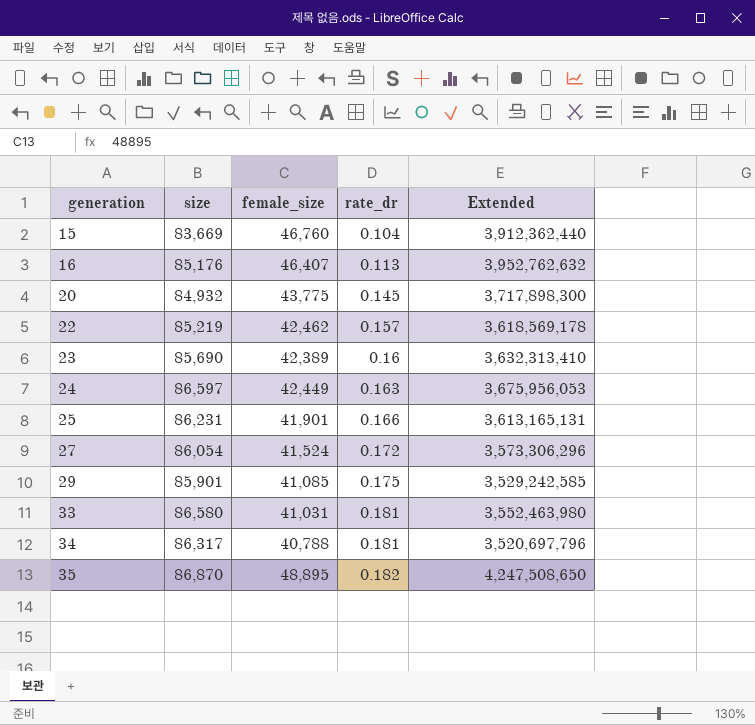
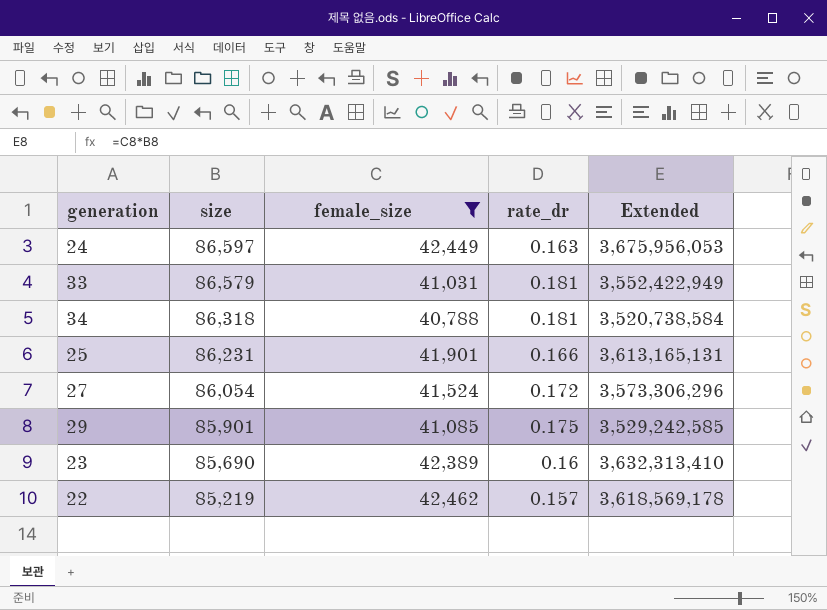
filter: none -> female_size <= 42,462
row order: generation ascending -> size descending
33 | size: 86,580 -> 86,579
33 | Extended: 3,552,463,980 -> 3,552,422,949
34 | size: 86,317 -> 86,318
34 | Extended: 3,520,697,796 -> 3,520,738,584

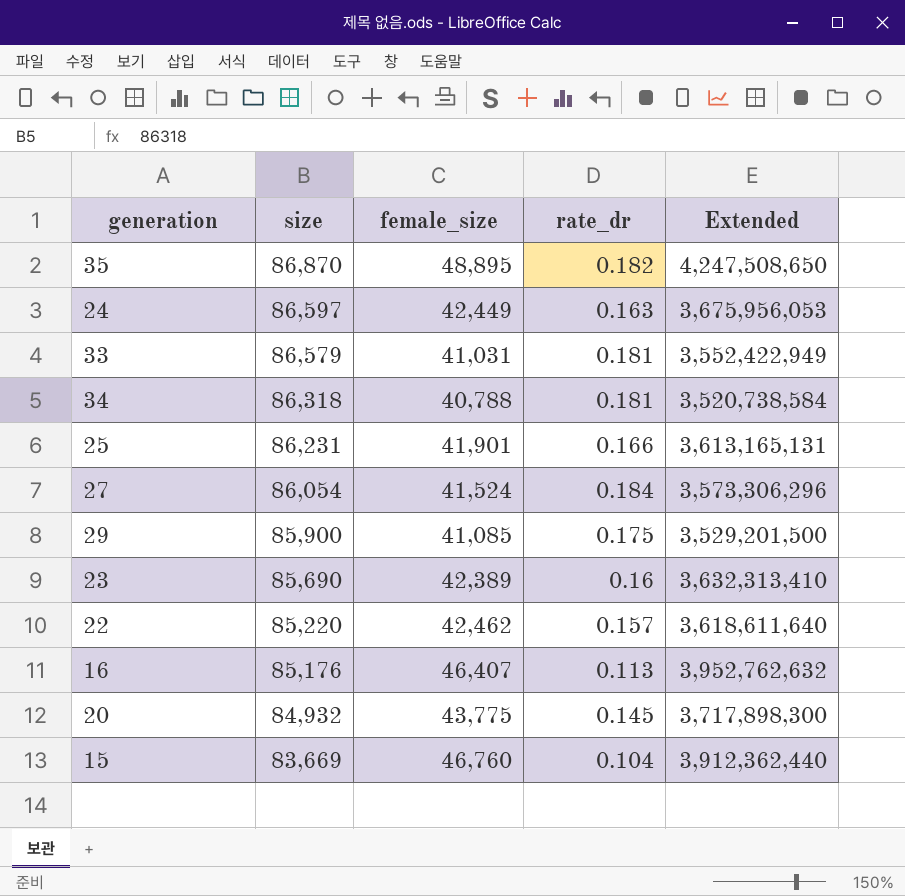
filter: female_size <= 42,462 -> none
27 | rate_dr: 0.172 -> 0.184
29 | size: 85,901 -> 85,900
29 | Extended: 3,529,242,585 -> 3,529,201,500
22 | size: 85,219 -> 85,220
22 | Extended: 3,618,569,178 -> 3,618,611,640

